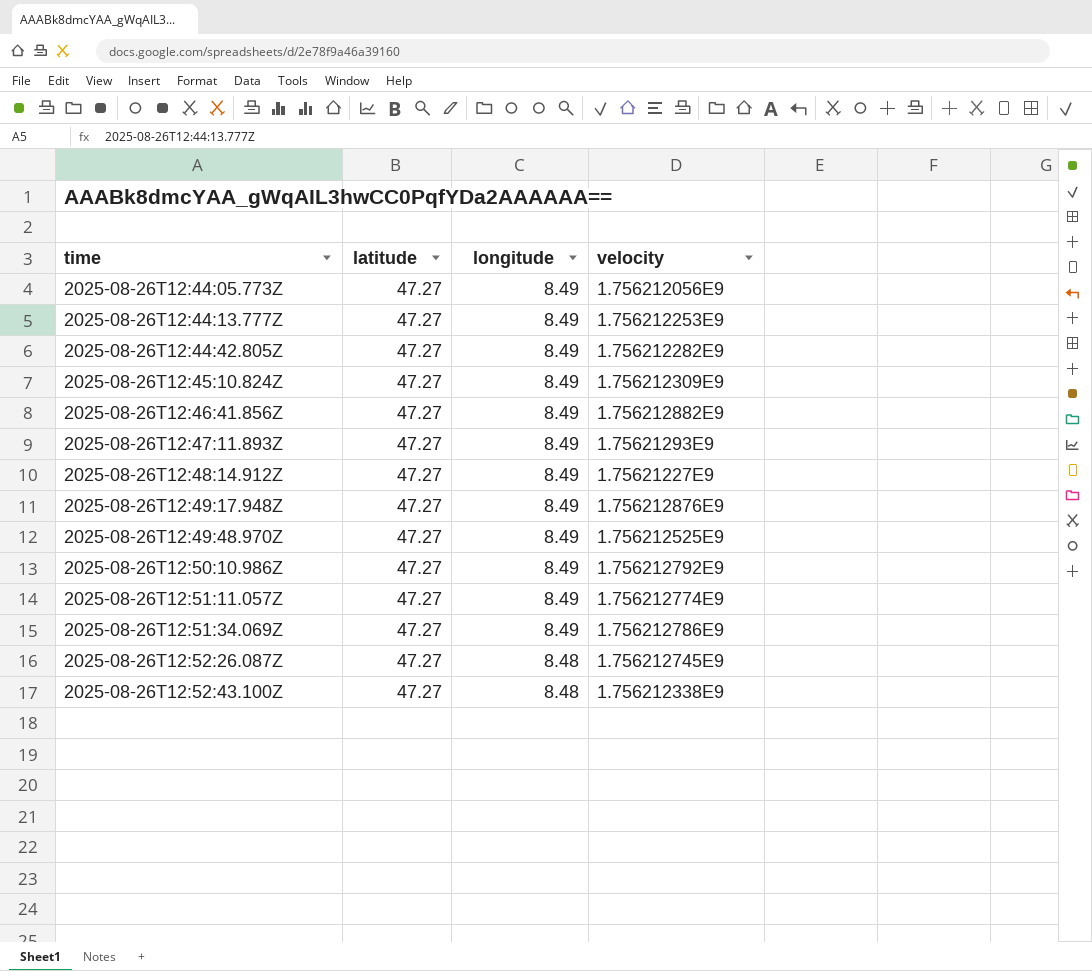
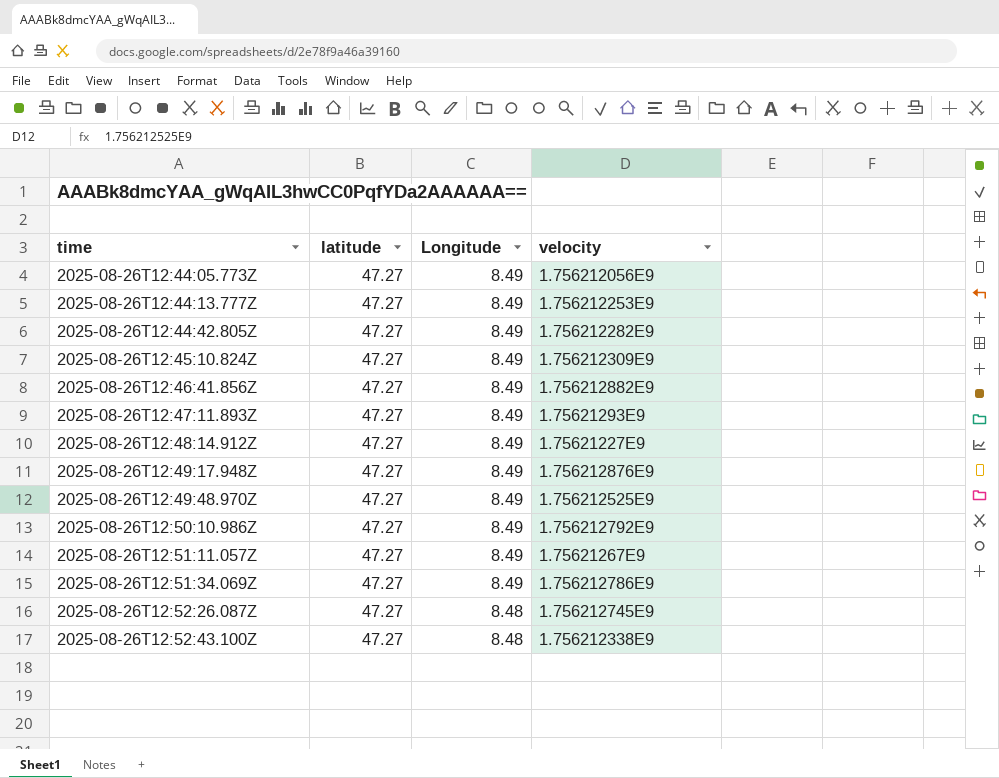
column name: longitude -> Longitude
2025-08-26T12:51:11.057Z | velocity: 1.756212774E9 -> 1.75621267E9

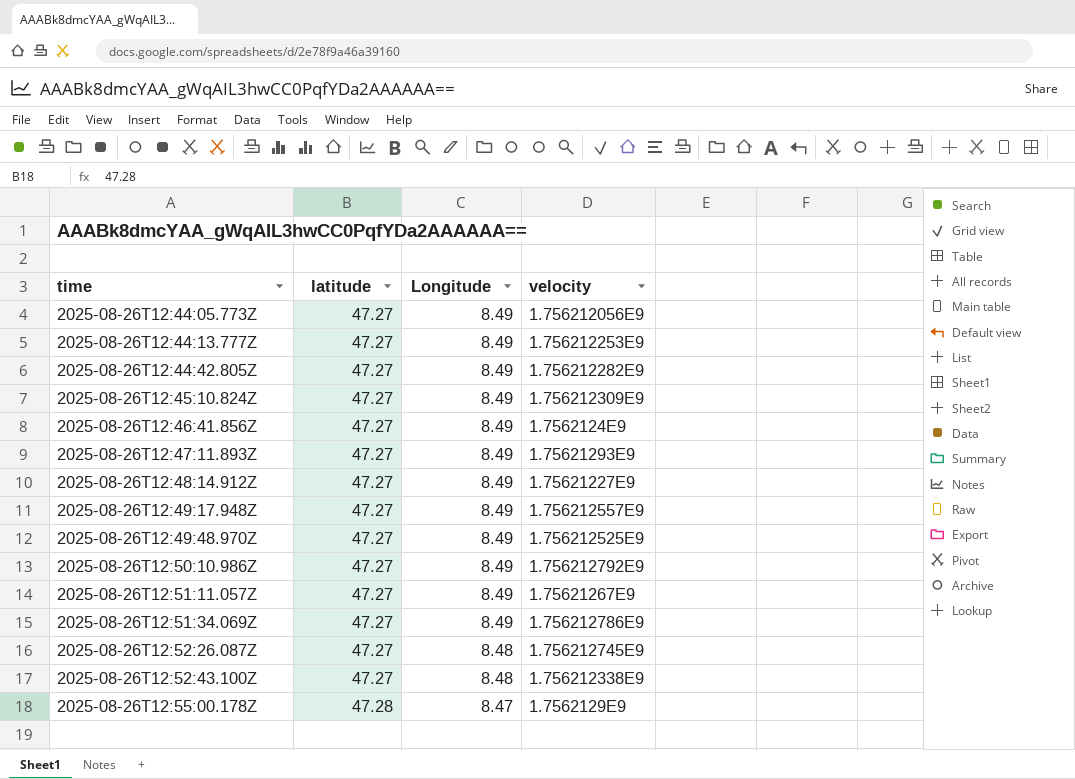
2025-08-26T12:46:41.856Z | velocity: 1.756212882E9 -> 1.7562124E9
2025-08-26T12:49:17.948Z | velocity: 1.756212876E9 -> 1.756212557E9
row 2025-08-26T12:55:00.178Z: none -> 47.28 | 8.47 | 1.7562129E9

